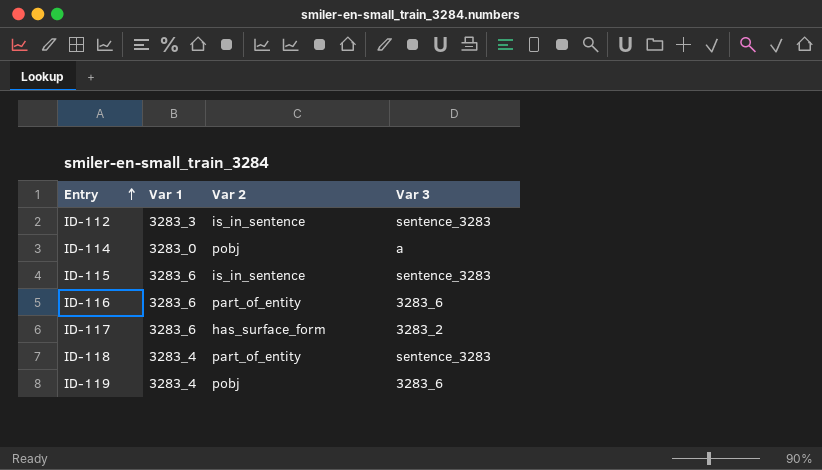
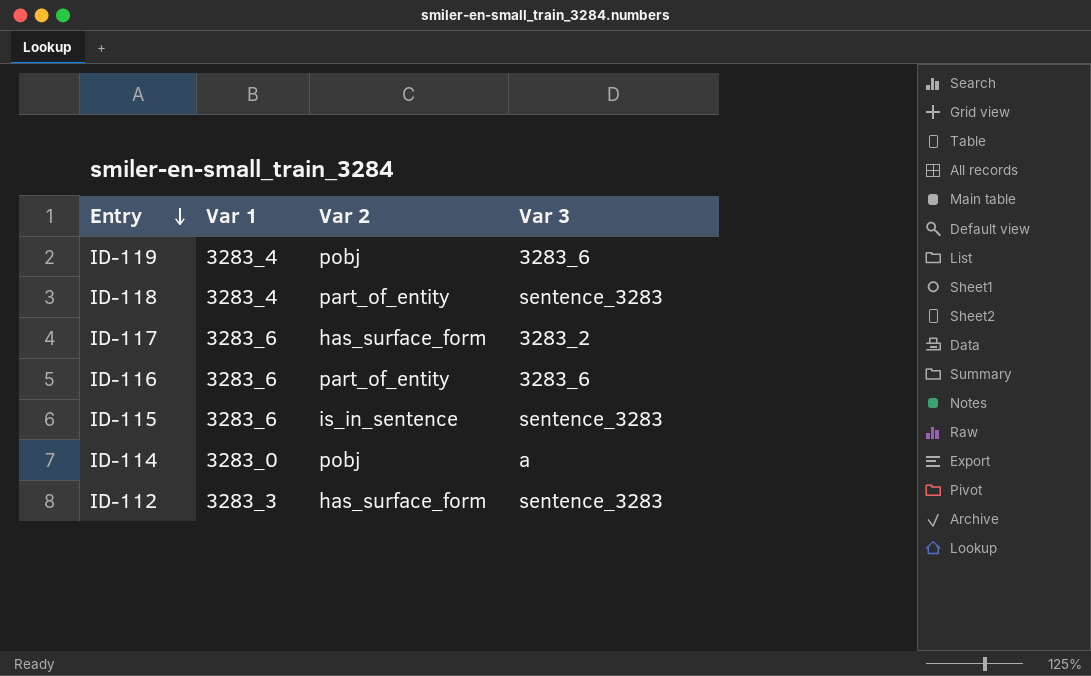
row order: Entry ascending -> Entry descending
ID-112 | Var 2: is_in_sentence -> has_surface_form

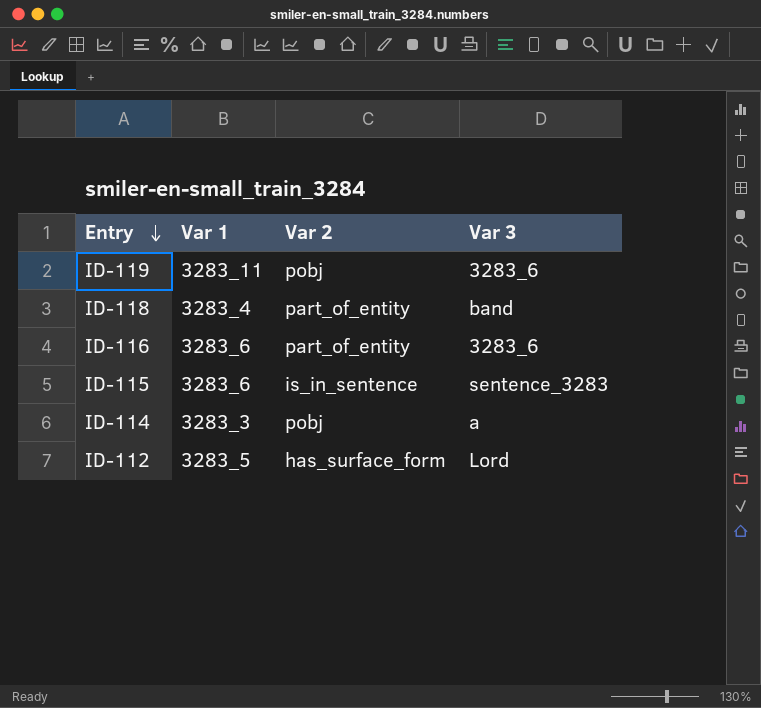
row ID-117: 3283_6 | has_surface_form | 3283_2 -> none
ID-119 | Var 1: 3283_4 -> 3283_11
ID-118 | Var 3: sentence_3283 -> band
ID-114 | Var 1: 3283_0 -> 3283_3
ID-112 | Var 1: 3283_3 -> 3283_5
ID-112 | Var 3: sentence_3283 -> Lord

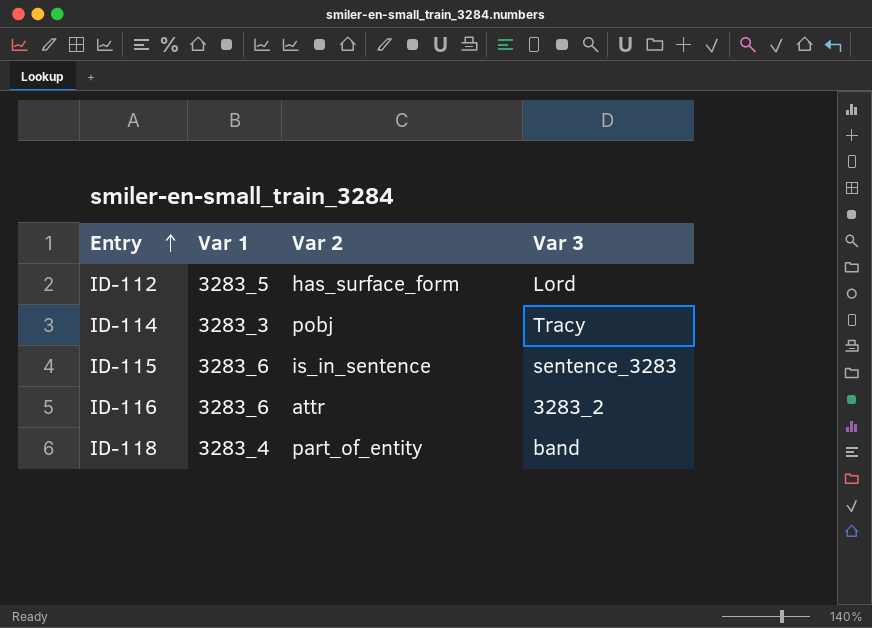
row order: Entry descending -> Entry ascending
row ID-119: 3283_11 | pobj | 3283_6 -> none
ID-114 | Var 3: a -> Tracy
ID-116 | Var 2: part_of_entity -> attr
ID-116 | Var 3: 3283_6 -> 3283_2

